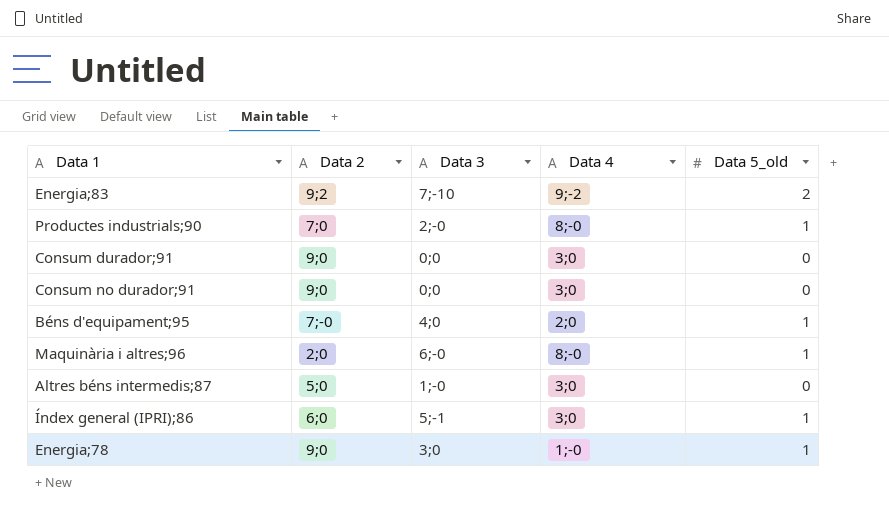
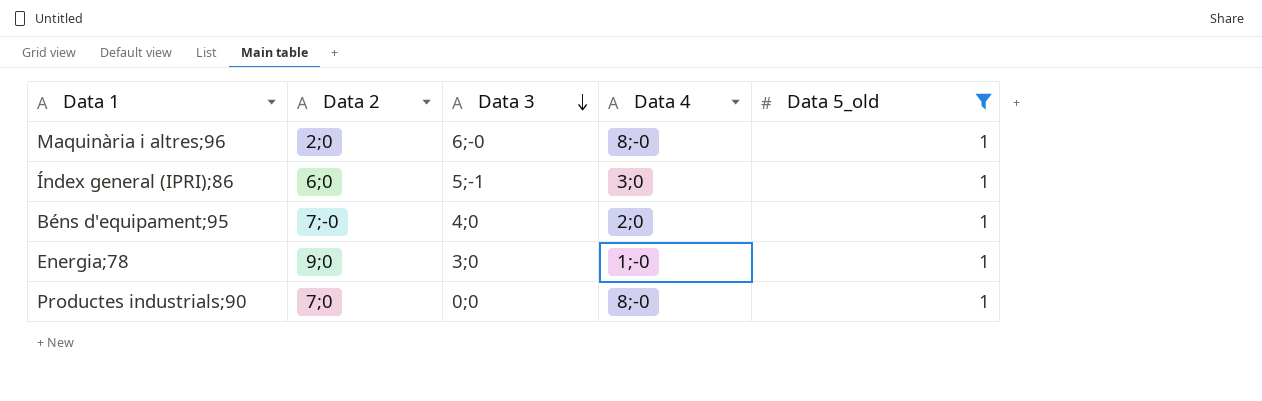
filter: none -> Data 5_old = 1
row order: none -> Data 3 descending
Productes industrials;90 | Data 3: 2;-0 -> 0;0

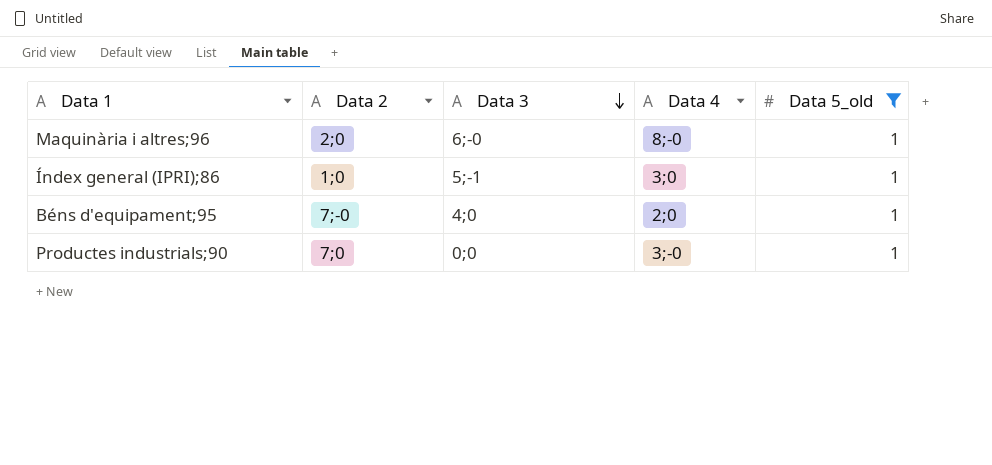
row Energia;78: 9;0 | 3;0 | 1;-0 | 1 -> none
Índex general (IPRI);86 | Data 2: 6;0 -> 1;0
Productes industrials;90 | Data 4: 8;-0 -> 3;-0

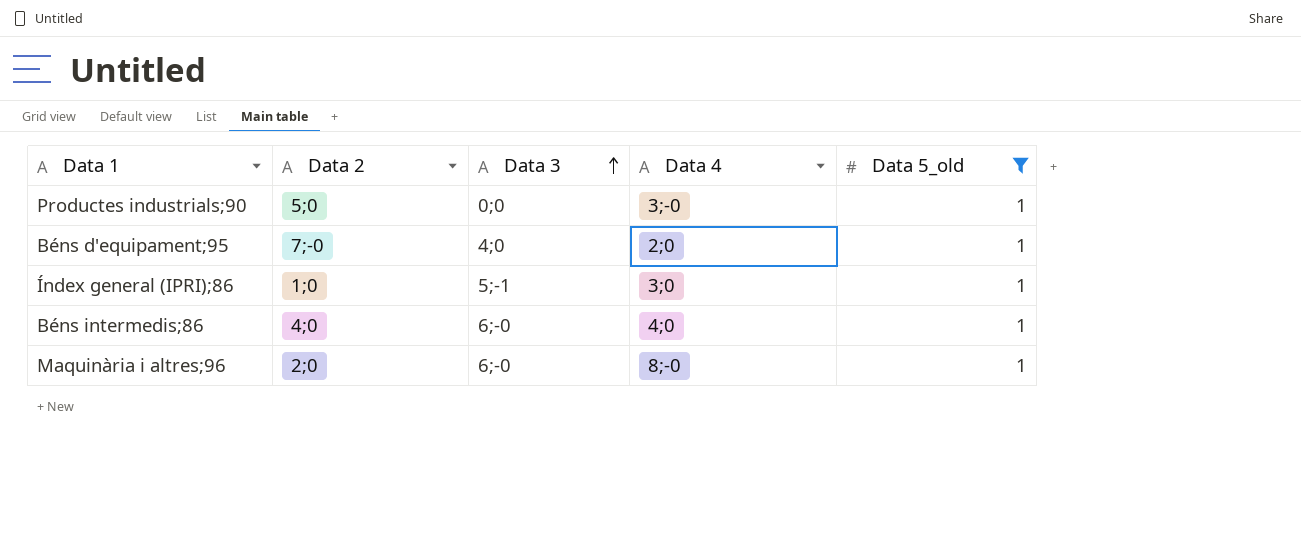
row order: Data 3 descending -> Data 3 ascending
Productes industrials;90 | Data 2: 7;0 -> 5;0
row Béns intermedis;86: none -> 4;0 | 6;-0 | 4;0 | 1

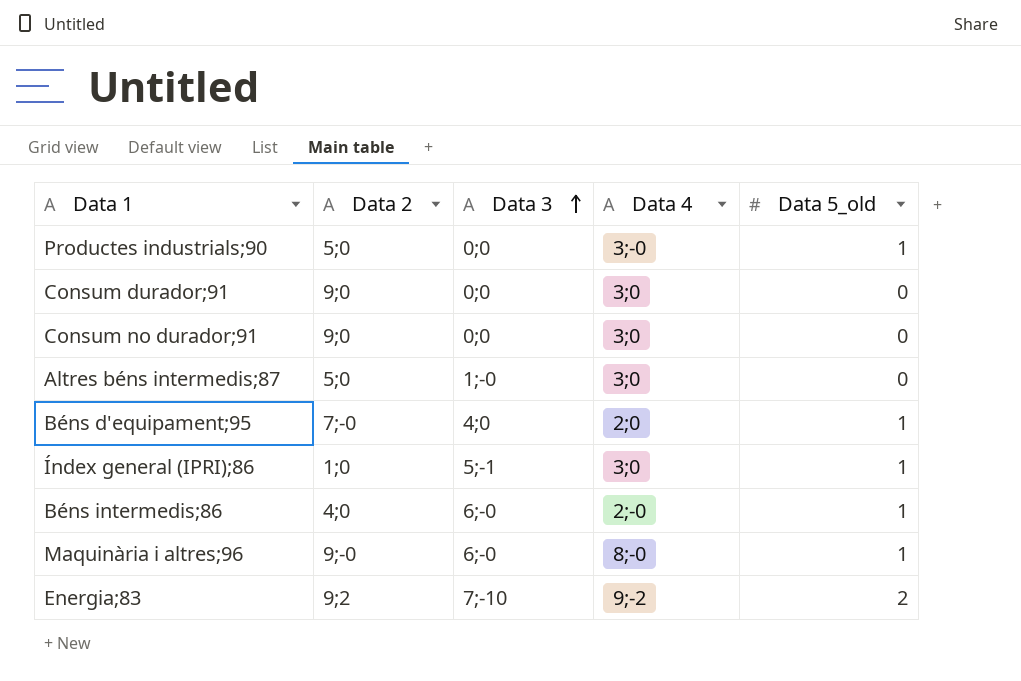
filter: Data 5_old = 1 -> none
Béns intermedis;86 | Data 4: 4;0 -> 2;-0
Maquinària i altres;96 | Data 2: 2;0 -> 9;-0

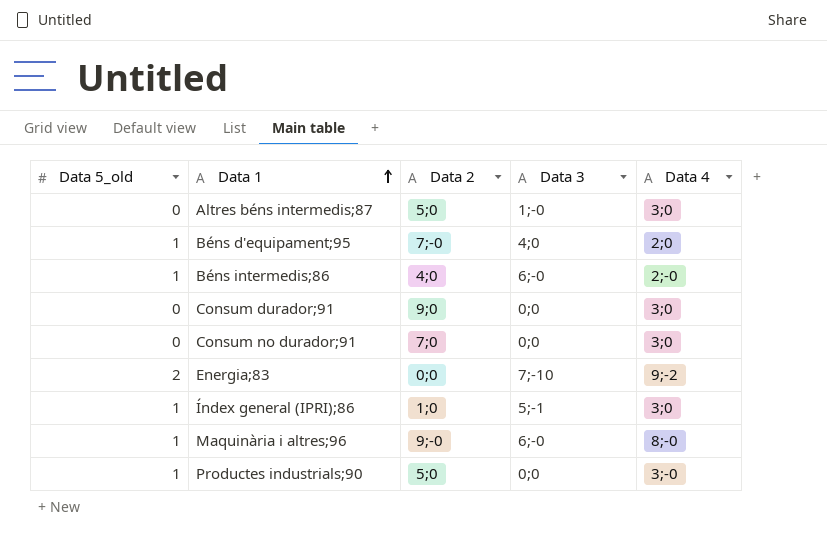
row order: Data 3 ascending -> Data 1 ascending
column Data 5_old | position: 5 -> 1
Consum no durador;91 | Data 2: 9;0 -> 7;0
Energia;83 | Data 2: 9;2 -> 0;0

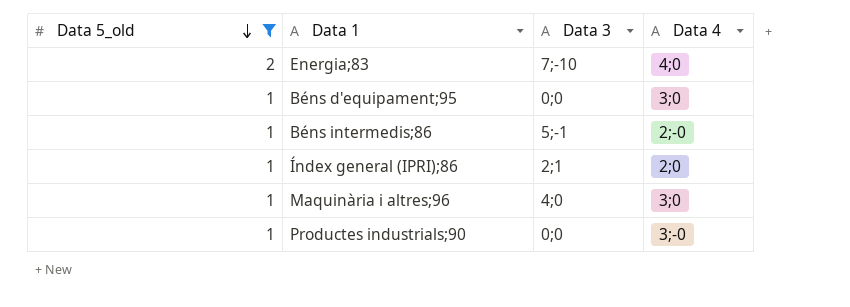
filter: none -> Data 5_old != 0
row order: Data 1 ascending -> Data 5_old descending
column Data 2 | position: 3 -> none
Energia;83 | Data 4: 9;-2 -> 4;0
Béns d'equipament;95 | Data 3: 4;0 -> 0;0
Béns d'equipament;95 | Data 4: 2;0 -> 3;0
Béns intermedis;86 | Data 3: 6;-0 -> 5;-1
Índex general (IPRI);86 | Data 3: 5;-1 -> 2;1
Índex general (IPRI);86 | Data 4: 3;0 -> 2;0
Maquinària i altres;96 | Data 3: 6;-0 -> 4;0
Maquinària i altres;96 | Data 4: 8;-0 -> 3;0

